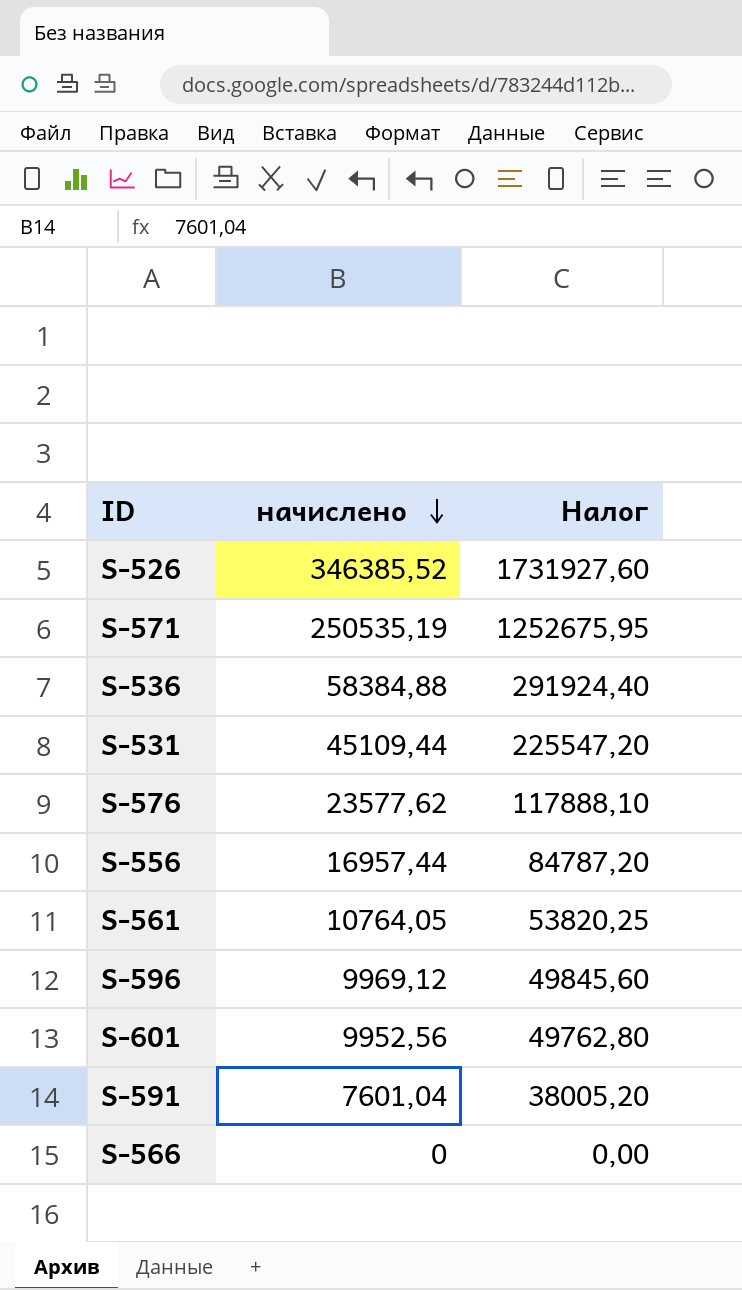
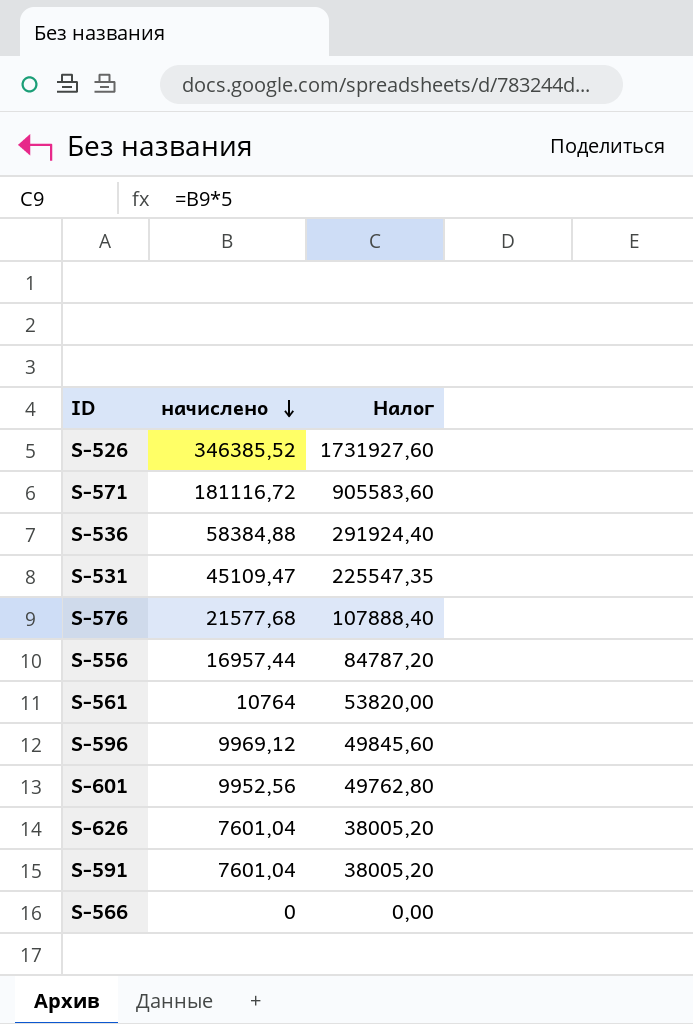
S-571 | начислено: 250535,19 -> 181116,72
S-571 | Налог: 1252675,95 -> 905583,60
S-531 | начислено: 45109,44 -> 45109,47
S-531 | Налог: 225547,20 -> 225547,35
S-576 | начислено: 23577,62 -> 21577,68
S-576 | Налог: 117888,10 -> 107888,40
S-561 | начислено: 10764,05 -> 10764
S-561 | Налог: 53820,25 -> 53820,00
row S-626: none -> 7601,04 | 38005,20

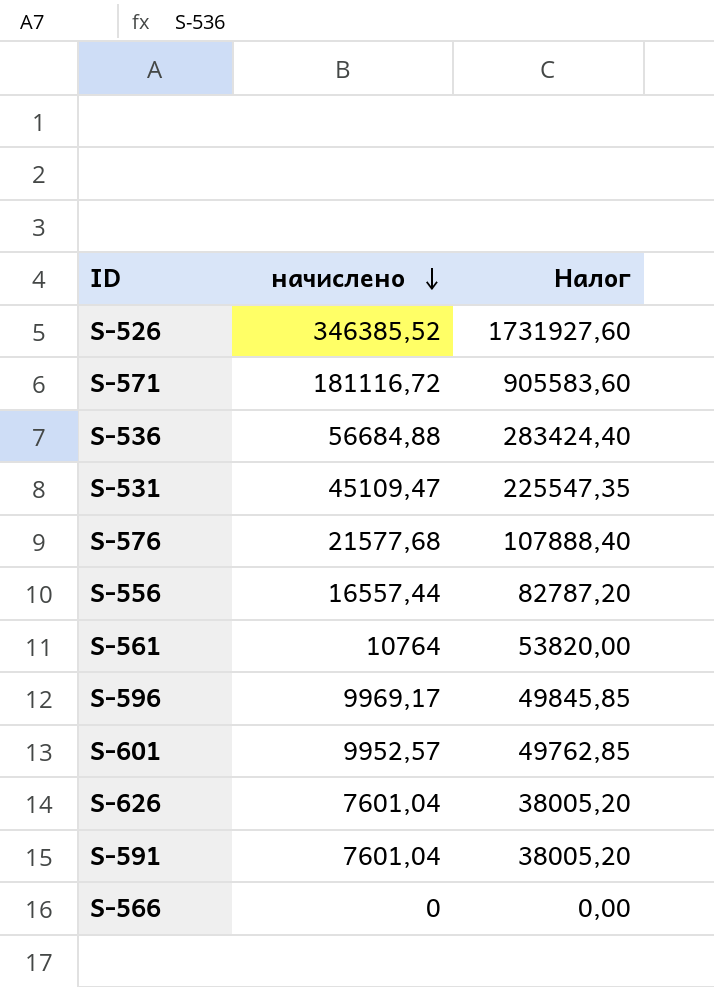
S-536 | начислено: 58384,88 -> 56684,88
S-536 | Налог: 291924,40 -> 283424,40
S-556 | начислено: 16957,44 -> 16557,44
S-556 | Налог: 84787,20 -> 82787,20
S-596 | начислено: 9969,12 -> 9969,17
S-596 | Налог: 49845,60 -> 49845,85
S-601 | начислено: 9952,56 -> 9952,57
S-601 | Налог: 49762,80 -> 49762,85

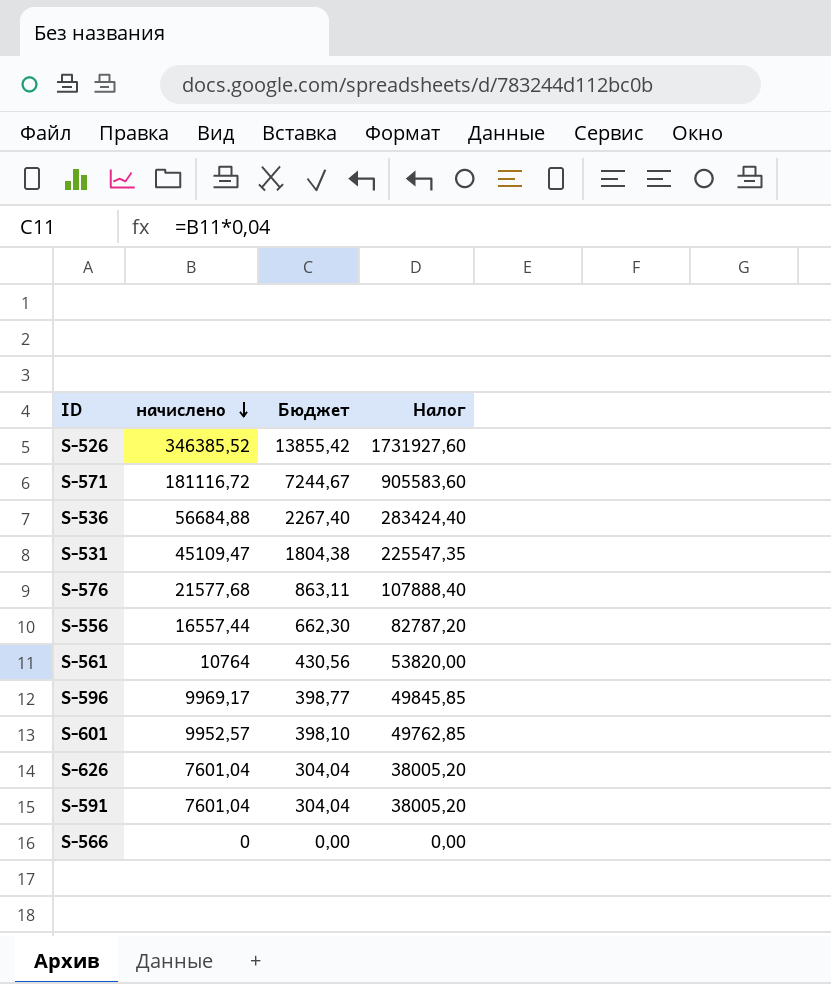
column Бюджет | formula: none -> [начислено] * 0,04

